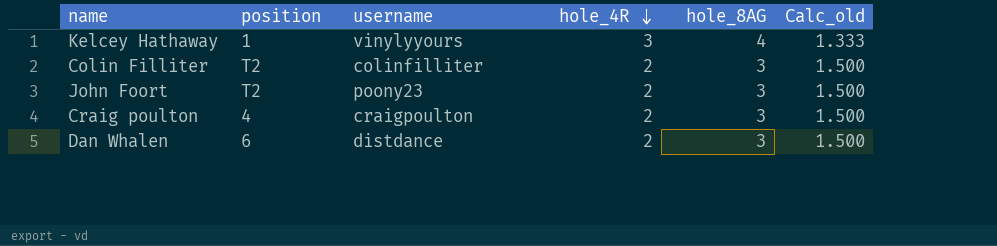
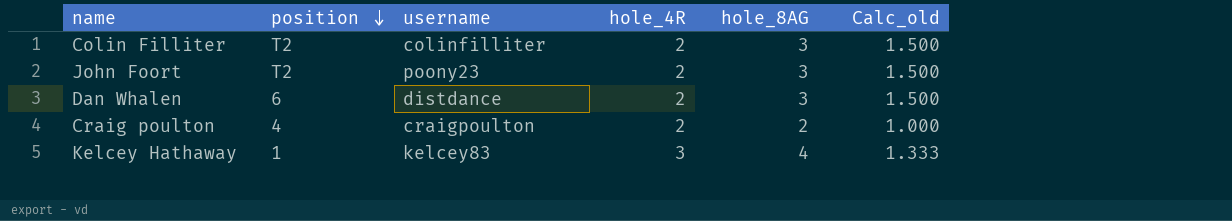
row order: hole_4R descending -> position descending
Craig poulton | hole_8AG: 3 -> 2
Craig poulton | Calc_old: 1.500 -> 1.000
Kelcey Hathaway | username: vinylyyours -> kelcey83

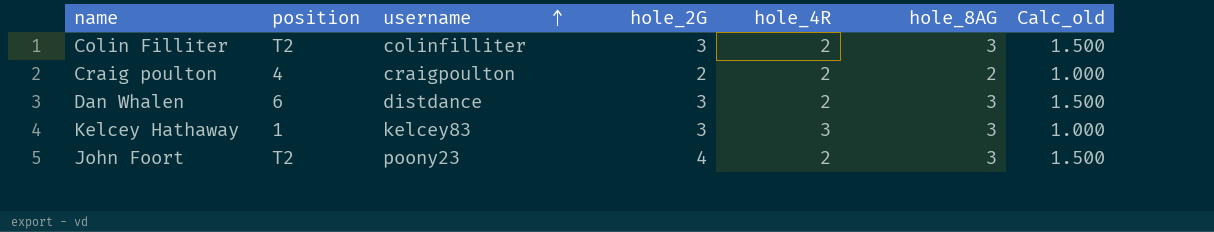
row order: position descending -> username ascending
column hole_2G | position: none -> 4
Kelcey Hathaway | hole_8AG: 4 -> 3
Kelcey Hathaway | Calc_old: 1.333 -> 1.000

